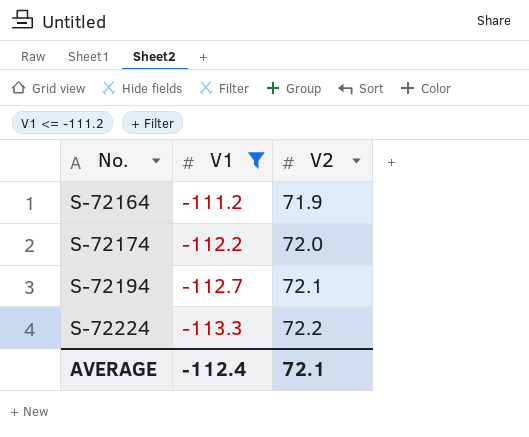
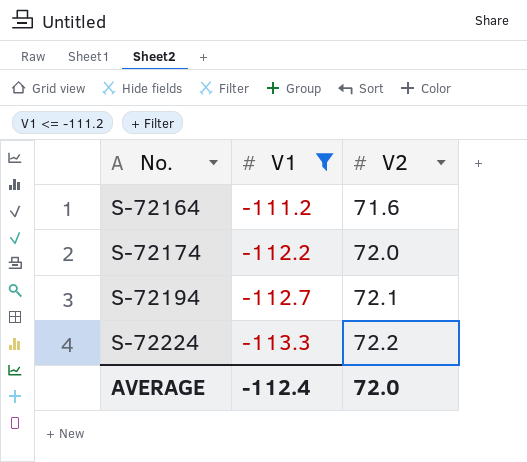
S-72164 | V2: 71.9 -> 71.6
AVERAGE | V2: 72.1 -> 72.0

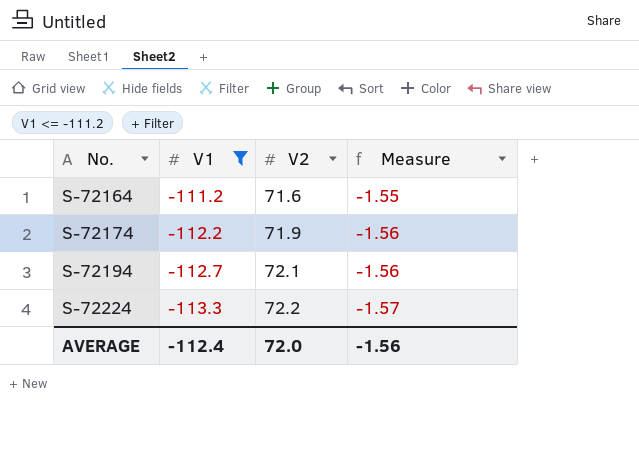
column Measure | formula: none -> [V1] / [V2]
S-72174 | V2: 72.0 -> 71.9

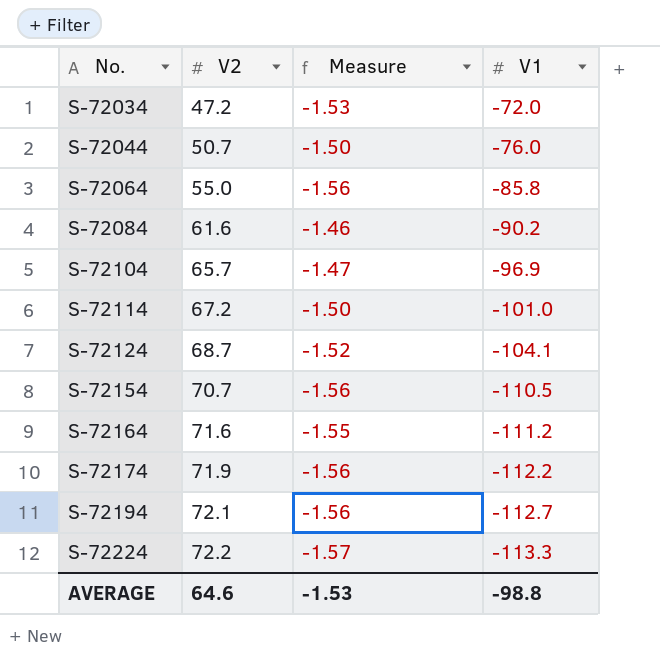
filter: V1 <= -111.2 -> none
column V1 | position: 2 -> 4
AVERAGE | V2: 72.0 -> 64.6
AVERAGE | Measure: -1.56 -> -1.53
AVERAGE | V1: -112.4 -> -98.8

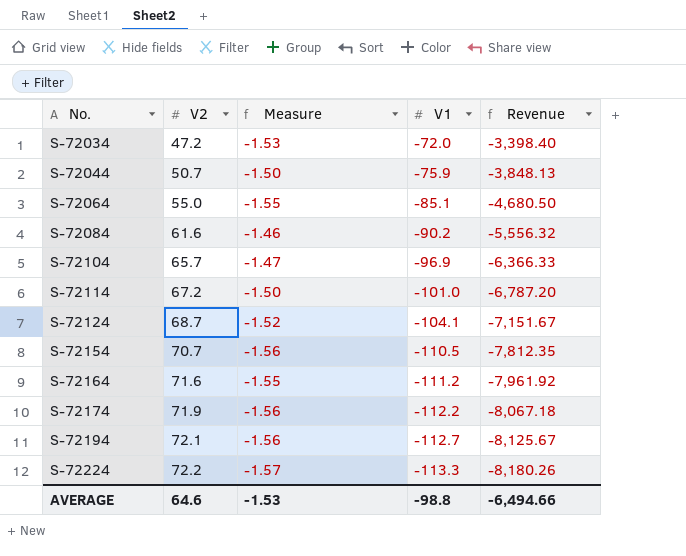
column Revenue | formula: none -> [V2] * [V1]
S-72044 | V1: -76.0 -> -75.9
S-72064 | Measure: -1.56 -> -1.55
S-72064 | V1: -85.8 -> -85.1

